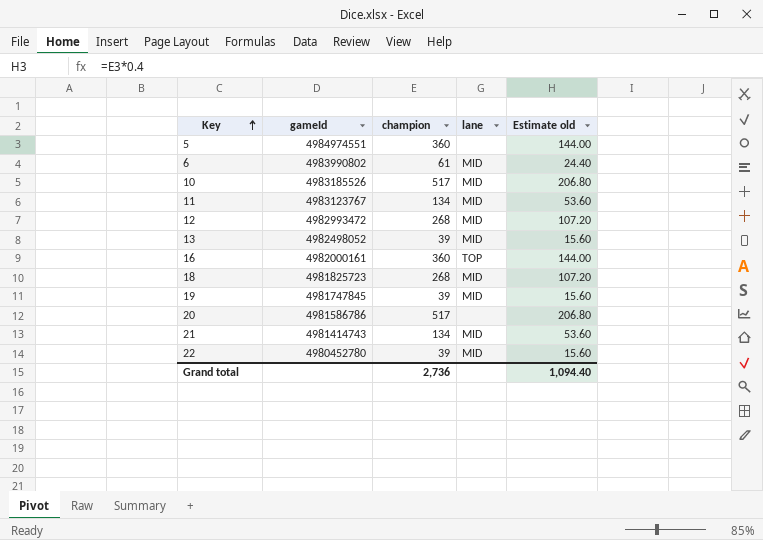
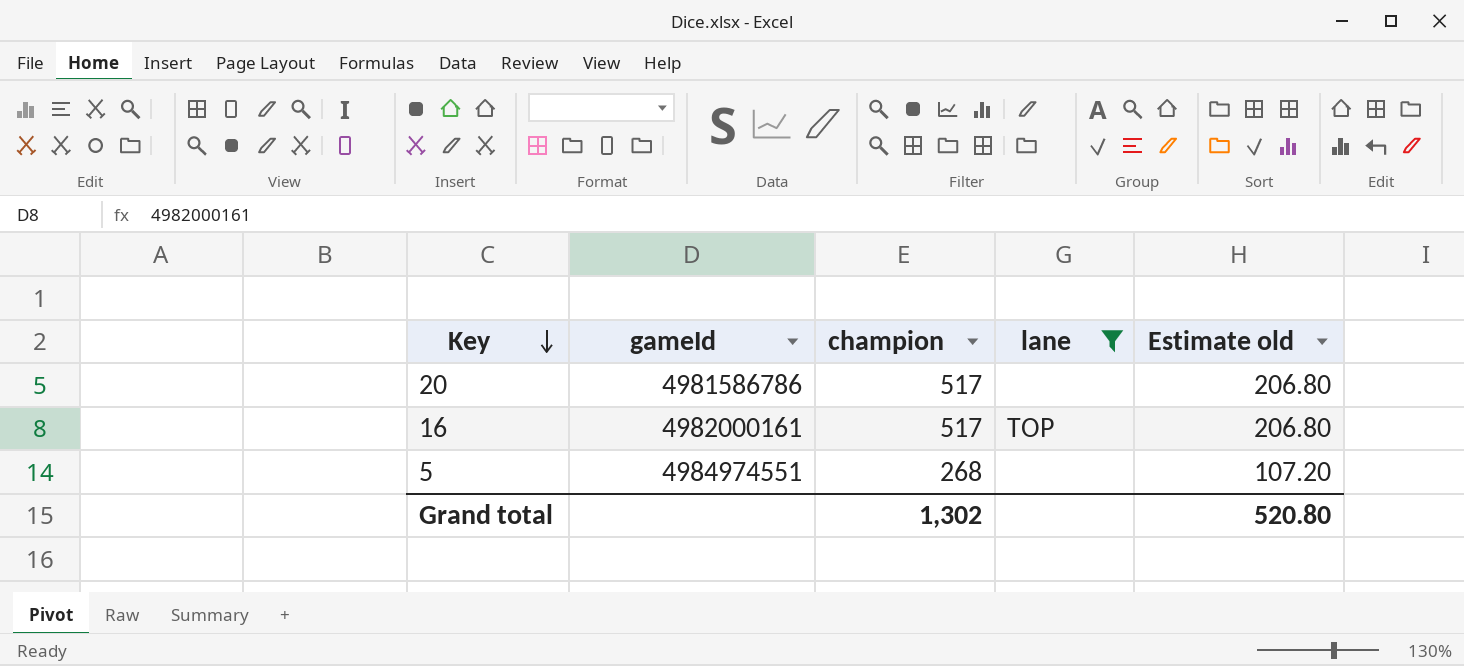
filter: none -> lane != MID
row order: Key ascending -> Key descending
16 | champion: 360 -> 517
16 | Estimate old: 144.00 -> 206.80
5 | champion: 360 -> 268
5 | Estimate old: 144.00 -> 107.20
Grand total | champion: 2,736 -> 1,302
Grand total | Estimate old: 1,094.40 -> 520.80

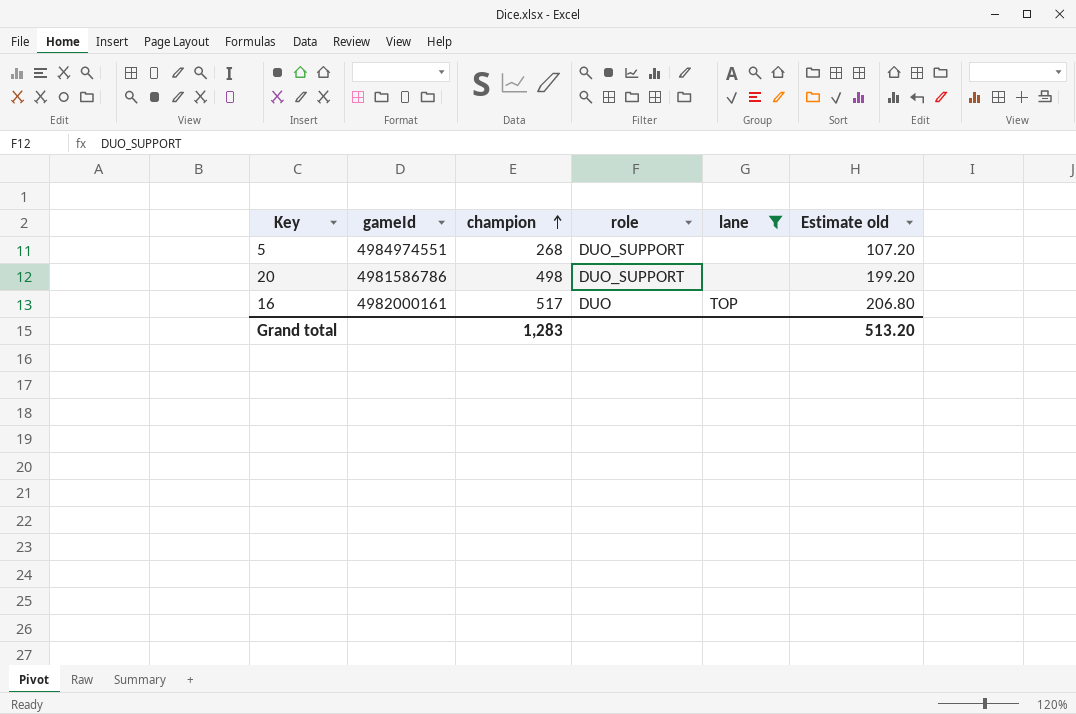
row order: Key descending -> champion ascending
column role | position: none -> 4
20 | champion: 517 -> 498
20 | Estimate old: 206.80 -> 199.20
Grand total | champion: 1,302 -> 1,283
Grand total | Estimate old: 520.80 -> 513.20

